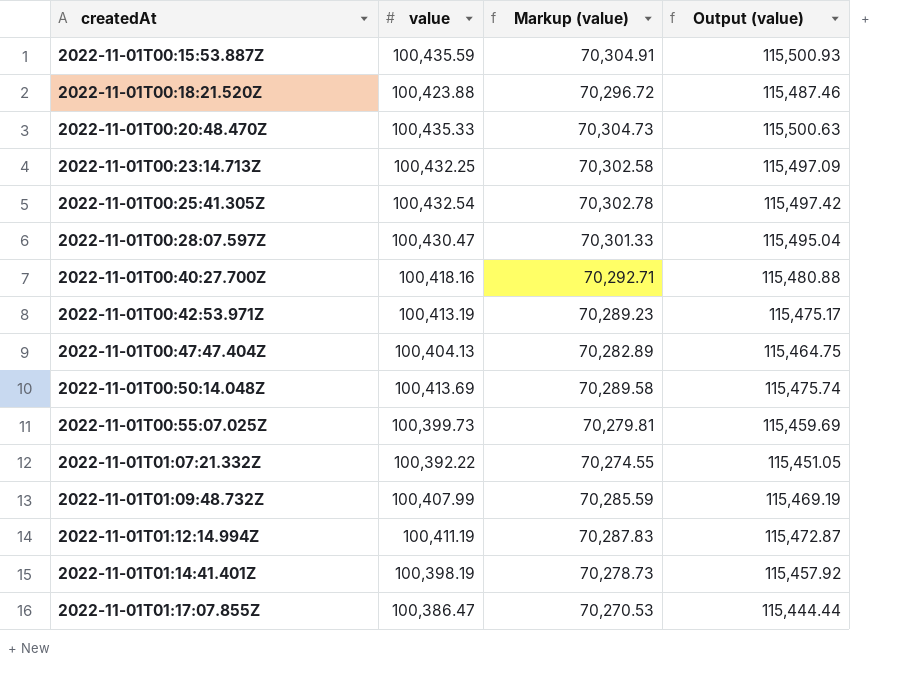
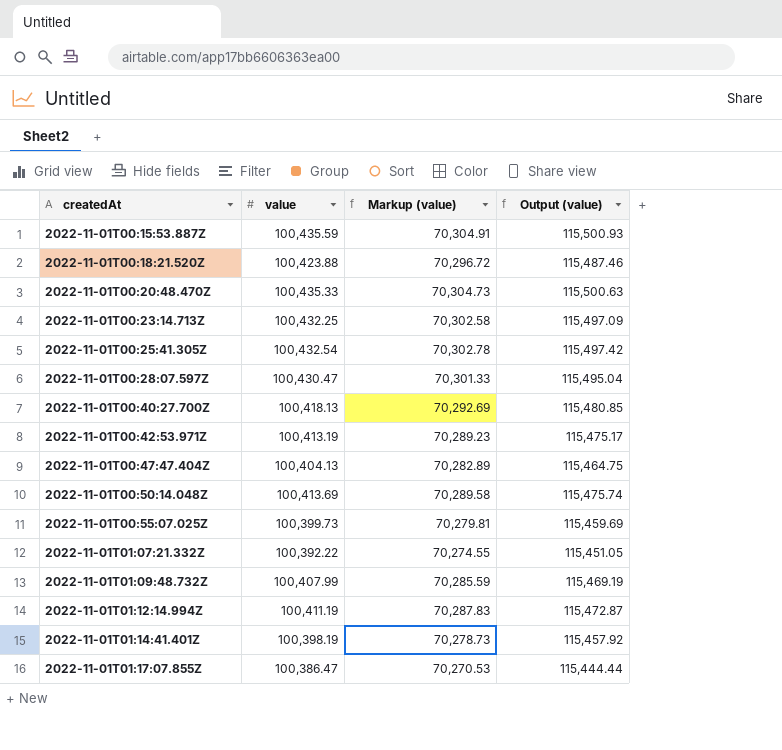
2022-11-01T00:40:27.700Z | value: 100,418.16 -> 100,418.13
2022-11-01T00:40:27.700Z | Markup (value): 70,292.71 -> 70,292.69
2022-11-01T00:40:27.700Z | Output (value): 115,480.88 -> 115,480.85

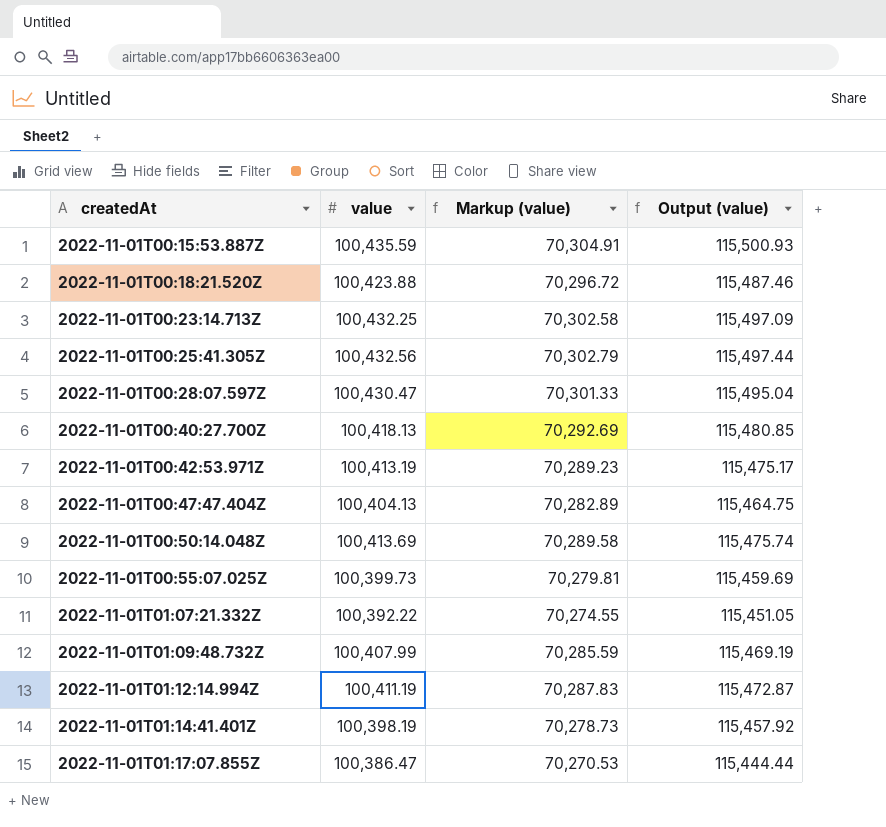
row 2022-11-01T00:20:48.470Z: 100,435.33 | 70,304.73 | 115,500.63 -> none
2022-11-01T00:25:41.305Z | value: 100,432.54 -> 100,432.56
2022-11-01T00:25:41.305Z | Markup (value): 70,302.78 -> 70,302.79
2022-11-01T00:25:41.305Z | Output (value): 115,497.42 -> 115,497.44

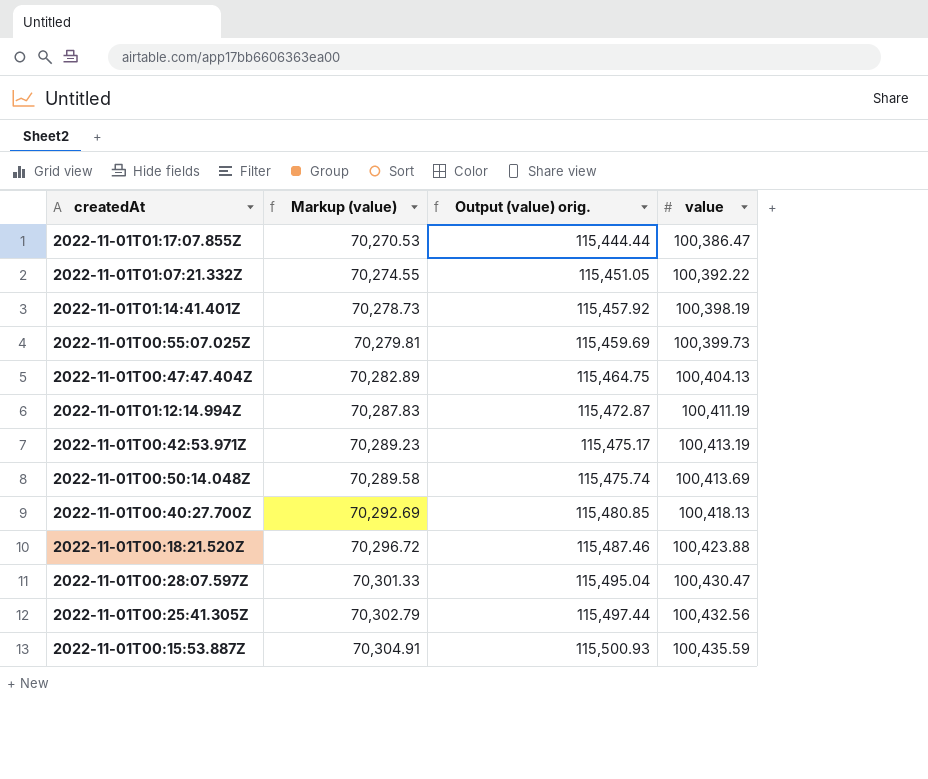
row order: createdAt ascending -> Markup (value) ascending
column name: Output (value) -> Output (value) orig.
column value | position: 2 -> 4
row 2022-11-01T00:23:14.713Z: 100,432.25 | 70,302.58 | 115,497.09 -> none
row 2022-11-01T01:09:48.732Z: 100,407.99 | 70,285.59 | 115,469.19 -> none

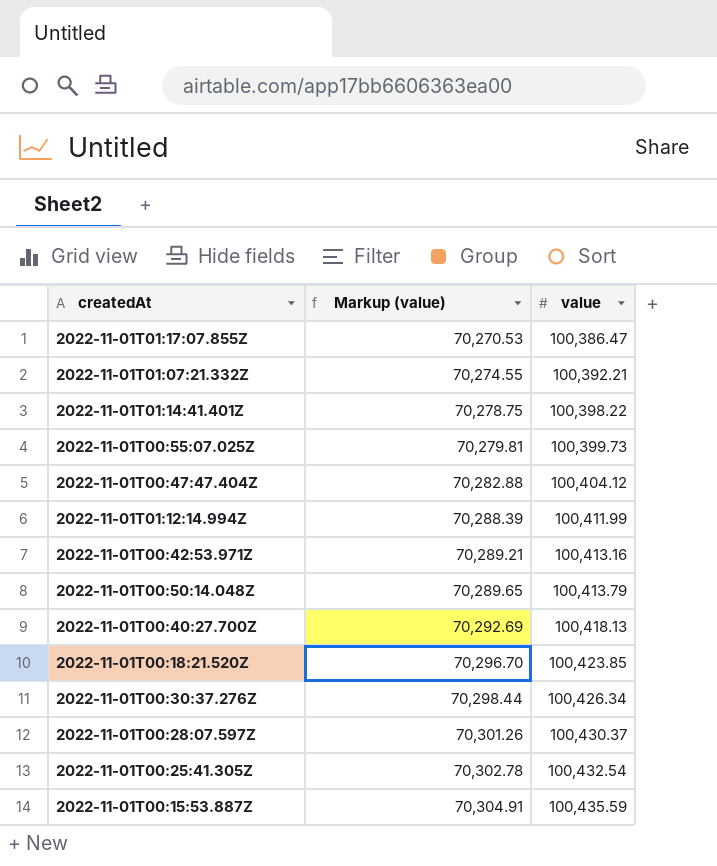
column Output (value) orig. | formula: [value] * 1.15 -> none
2022-11-01T01:07:21.332Z | value: 100,392.22 -> 100,392.21
2022-11-01T01:14:41.401Z | Markup (value): 70,278.73 -> 70,278.75
2022-11-01T01:14:41.401Z | value: 100,398.19 -> 100,398.22
2022-11-01T00:47:47.404Z | Markup (value): 70,282.89 -> 70,282.88
2022-11-01T00:47:47.404Z | value: 100,404.13 -> 100,404.12
2022-11-01T01:12:14.994Z | Markup (value): 70,287.83 -> 70,288.39
2022-11-01T01:12:14.994Z | value: 100,411.19 -> 100,411.99
2022-11-01T00:42:53.971Z | Markup (value): 70,289.23 -> 70,289.21
2022-11-01T00:42:53.971Z | value: 100,413.19 -> 100,413.16
2022-11-01T00:50:14.048Z | Markup (value): 70,289.58 -> 70,289.65
2022-11-01T00:50:14.048Z | value: 100,413.69 -> 100,413.79
2022-11-01T00:18:21.520Z | Markup (value): 70,296.72 -> 70,296.70
2022-11-01T00:18:21.520Z | value: 100,423.88 -> 100,423.85
row 2022-11-01T00:30:37.276Z: none -> 70,298.44 | 100,426.34
2022-11-01T00:28:07.597Z | Markup (value): 70,301.33 -> 70,301.26
2022-11-01T00:28:07.597Z | value: 100,430.47 -> 100,430.37
2022-11-01T00:25:41.305Z | Markup (value): 70,302.79 -> 70,302.78
2022-11-01T00:25:41.305Z | value: 100,432.56 -> 100,432.54

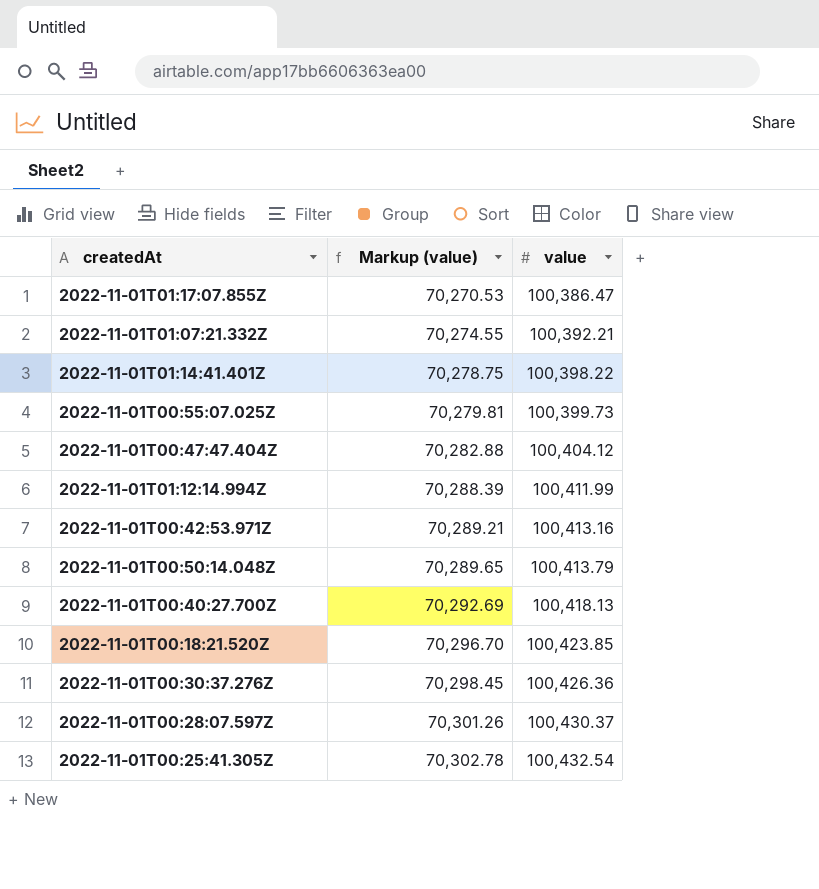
row 2022-11-01T00:15:53.887Z: 70,304.91 | 100,435.59 -> none
2022-11-01T00:30:37.276Z | Markup (value): 70,298.44 -> 70,298.45
2022-11-01T00:30:37.276Z | value: 100,426.34 -> 100,426.36

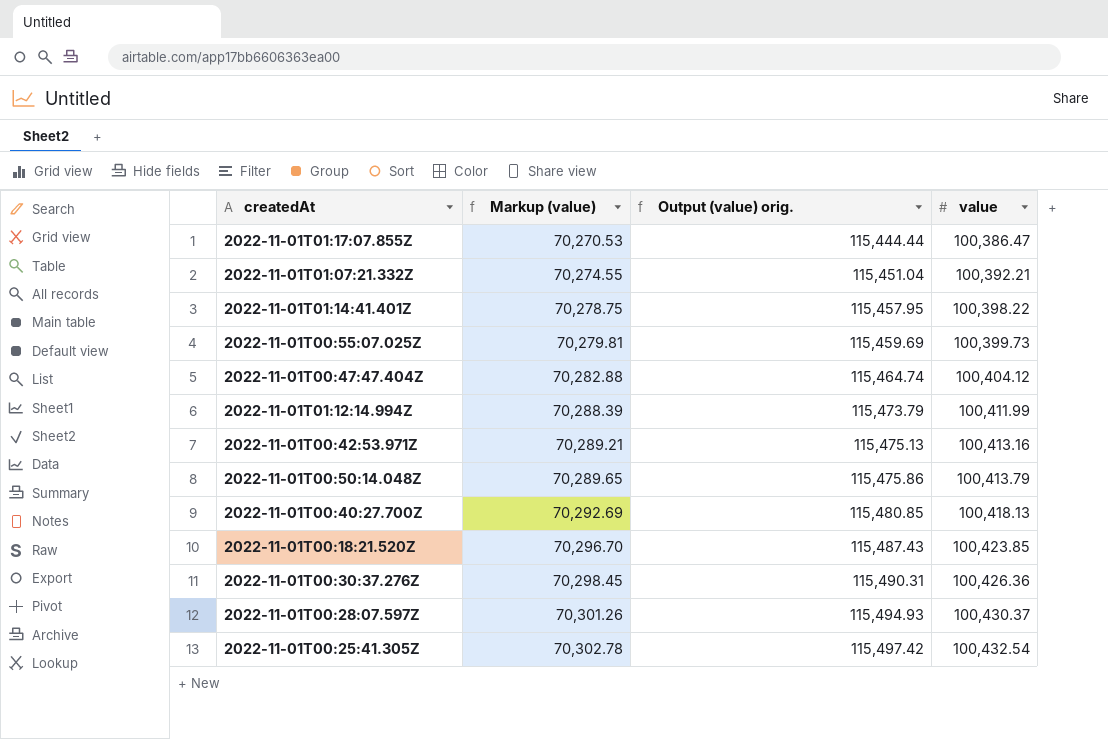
column Output (value) orig. | formula: none -> [value] * 1.15

